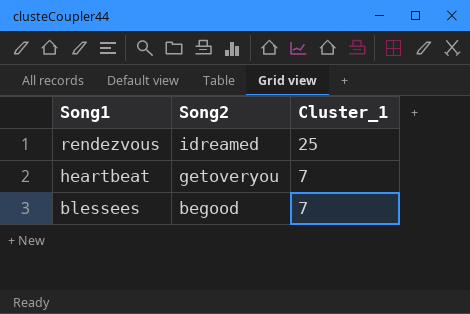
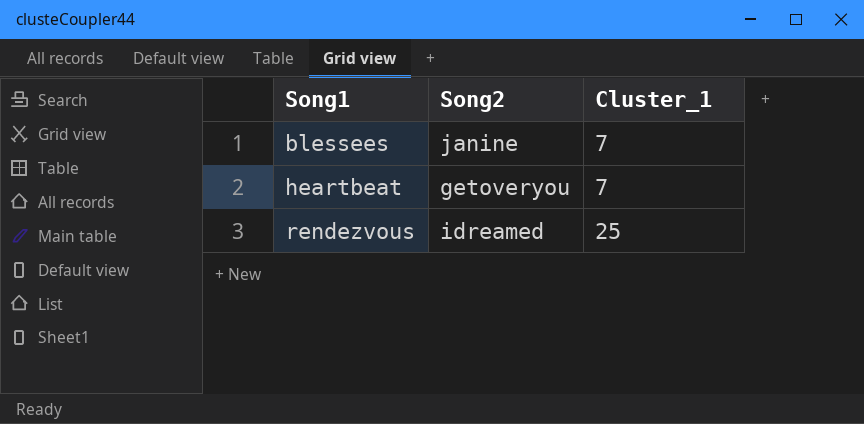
row order: Song1 descending -> Song1 ascending
blessees | Song2: begood -> janine

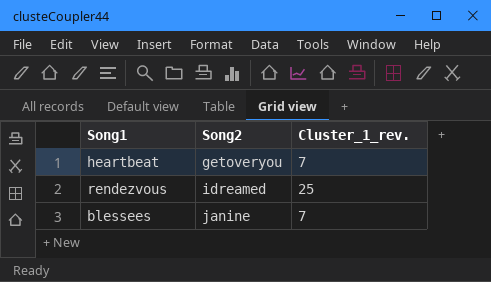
row order: Song1 ascending -> Song2 ascending
column name: Cluster_1 -> Cluster_1_rev.

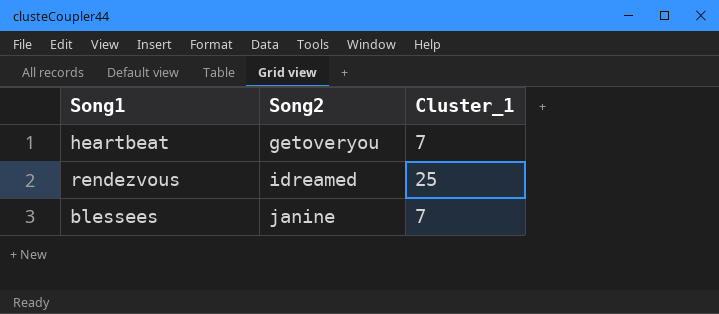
column name: Cluster_1_rev. -> Cluster_1

